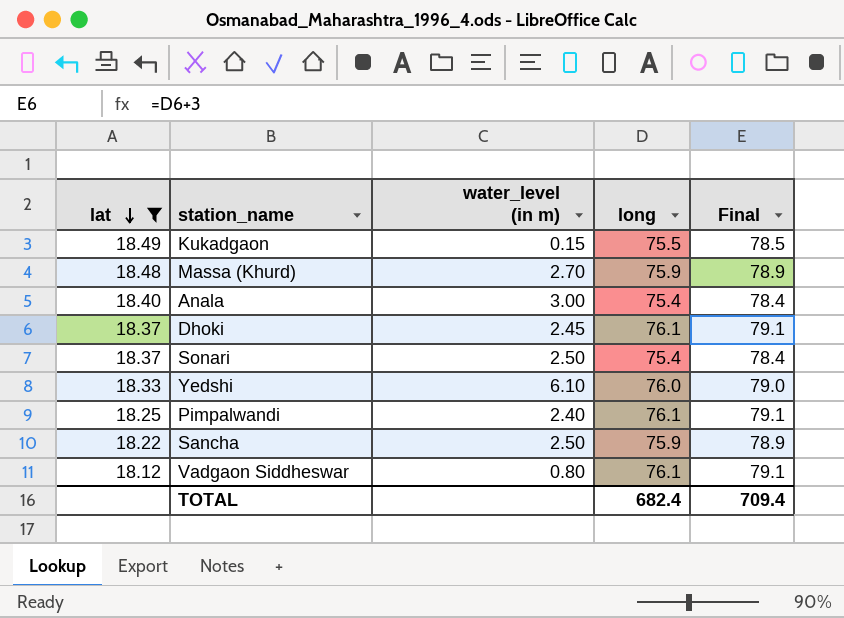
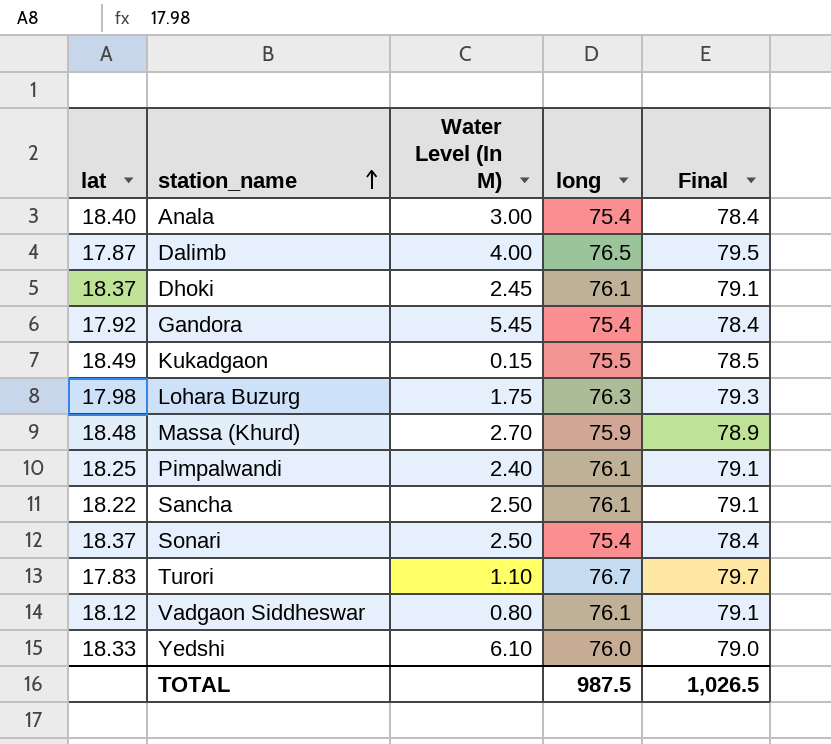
filter: lat >= 18.12 -> none
row order: lat descending -> station_name ascending
column name: water_level (in m) -> Water Level (In M)
Sancha | long: 75.9 -> 76.1
Sancha | Final: 78.9 -> 79.1
TOTAL | long: 682.4 -> 987.5
TOTAL | Final: 709.4 -> 1,026.5

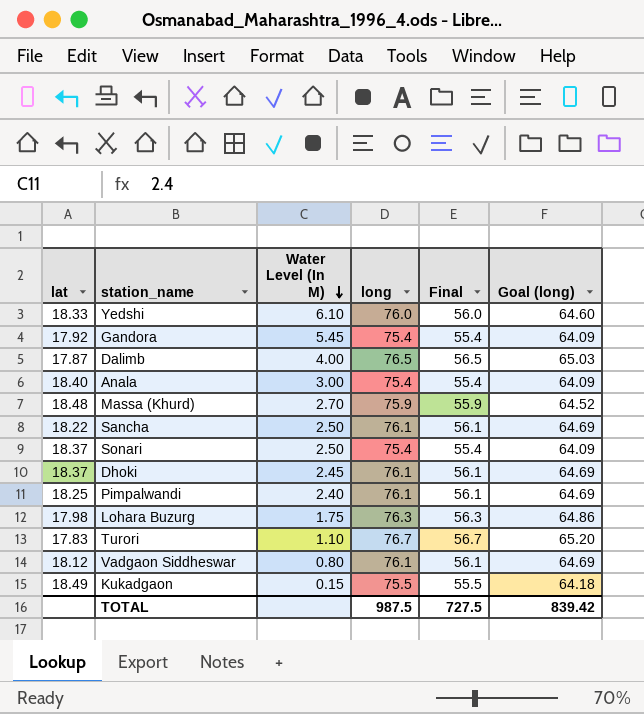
row order: station_name ascending -> Water Level (In M) descending
column Final | formula: [long] + 3 -> [long] - 20
column Goal (long) | formula: none -> [long] * 0.85
TOTAL | Final: 1,026.5 -> 727.5

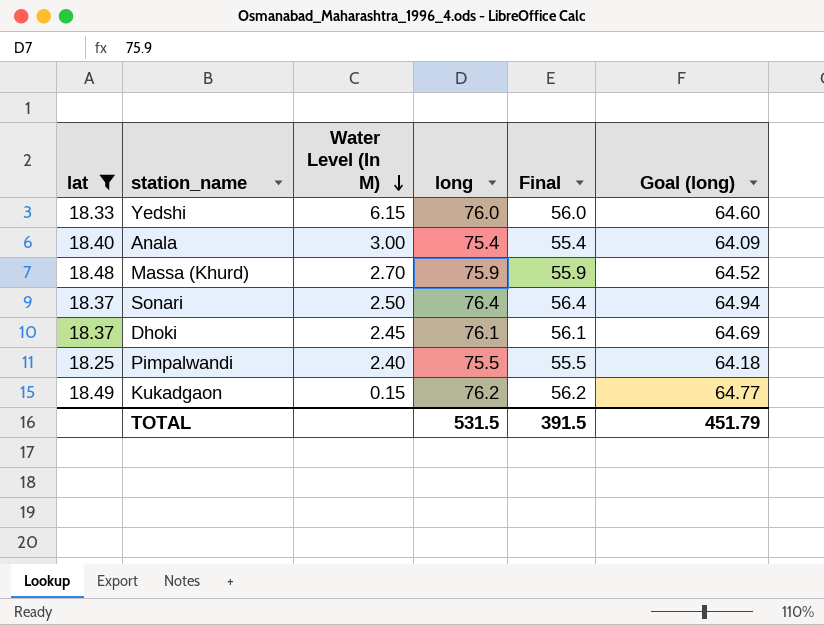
filter: none -> lat >= 18.25
Yedshi | Water Level (In M): 6.10 -> 6.15
Sonari | long: 75.4 -> 76.4
Sonari | Final: 55.4 -> 56.4
Sonari | Goal (long): 64.09 -> 64.94
Pimpalwandi | long: 76.1 -> 75.5
Pimpalwandi | Final: 56.1 -> 55.5
Pimpalwandi | Goal (long): 64.69 -> 64.18
Kukadgaon | long: 75.5 -> 76.2
Kukadgaon | Final: 55.5 -> 56.2
Kukadgaon | Goal (long): 64.18 -> 64.77
TOTAL | long: 987.5 -> 531.5
TOTAL | Final: 727.5 -> 391.5
TOTAL | Goal (long): 839.42 -> 451.79

